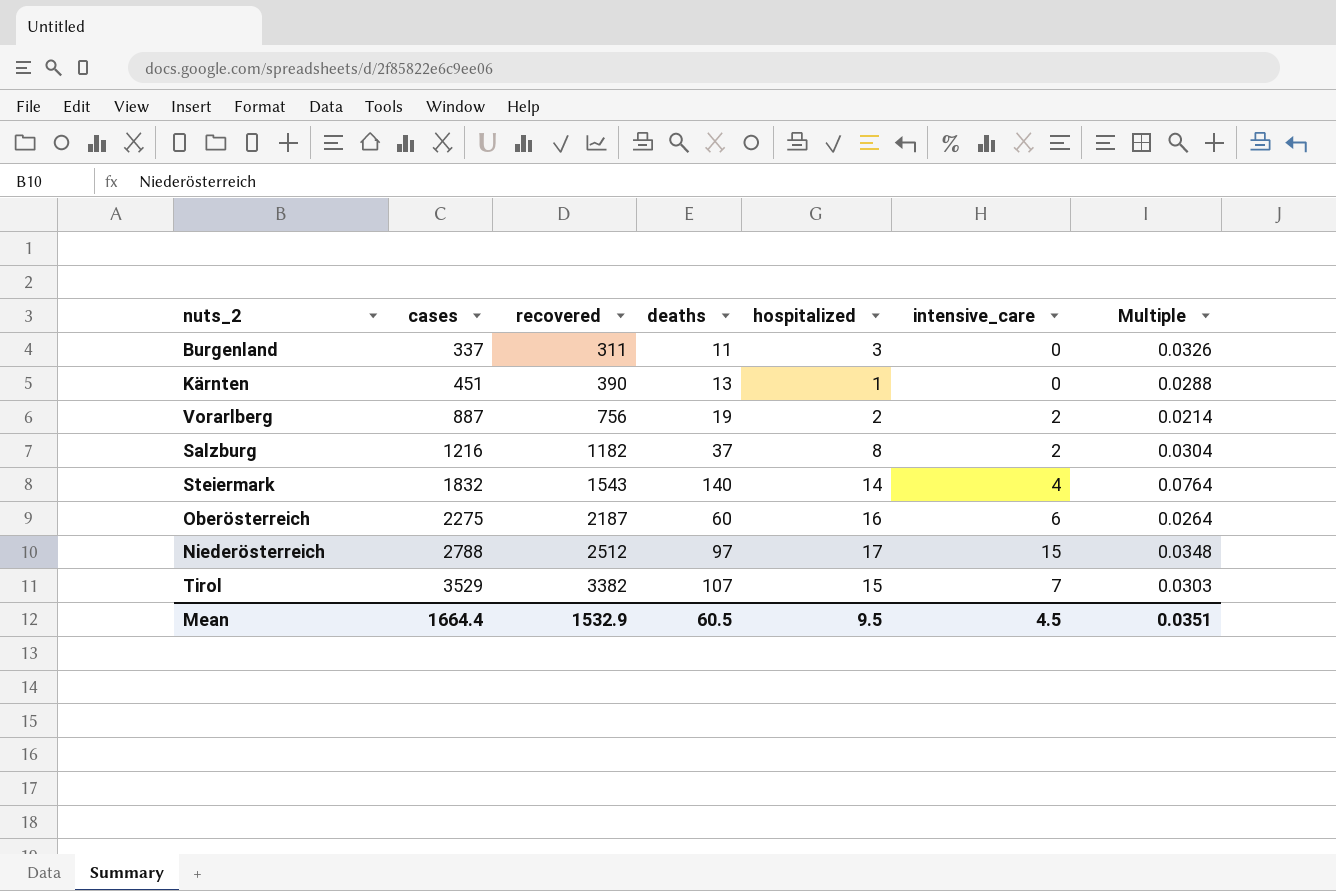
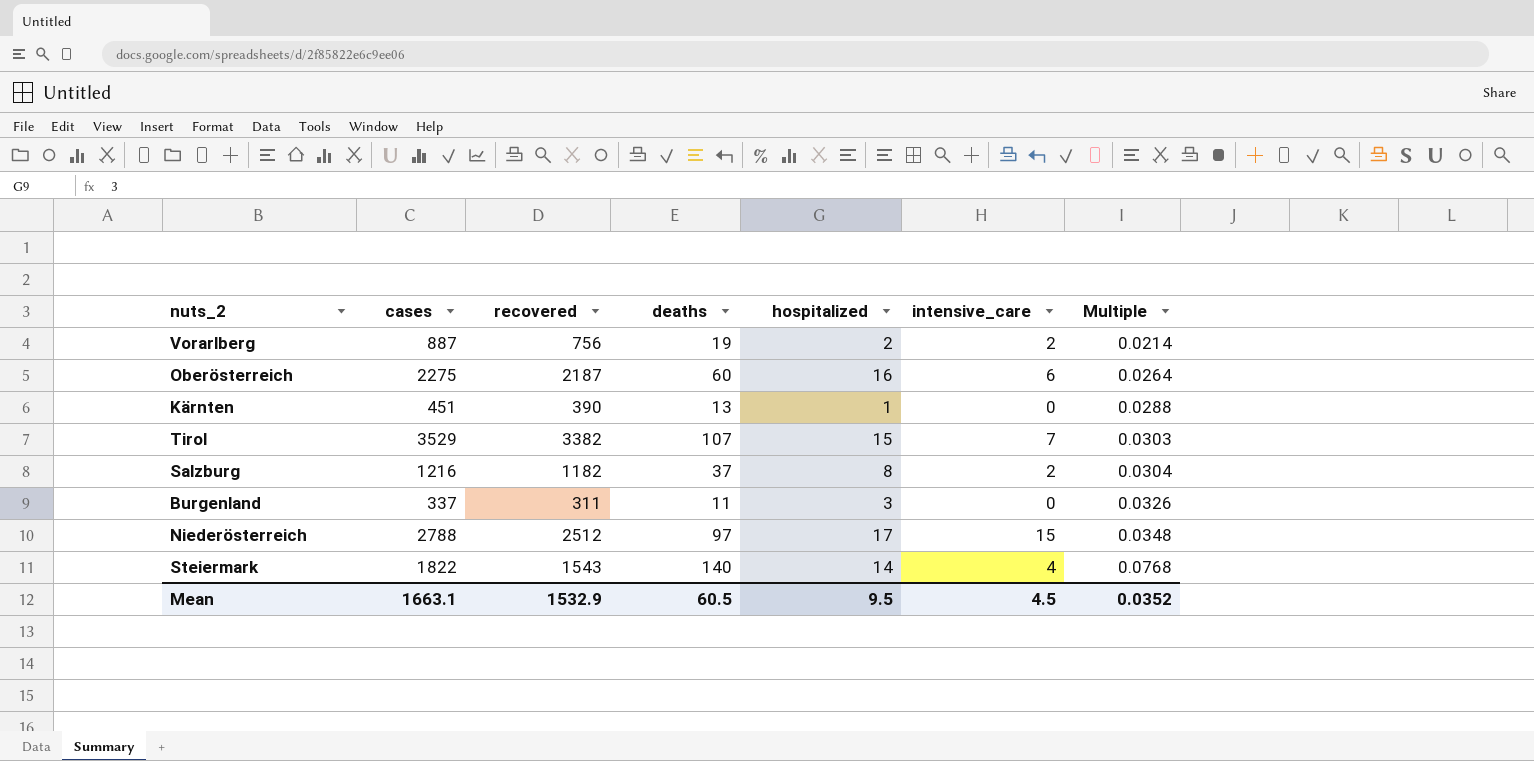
row order: cases ascending -> Multiple ascending
Steiermark | cases: 1832 -> 1822
Steiermark | Multiple: 0.0764 -> 0.0768
Mean | cases: 1664.4 -> 1663.1
Mean | Multiple: 0.0351 -> 0.0352

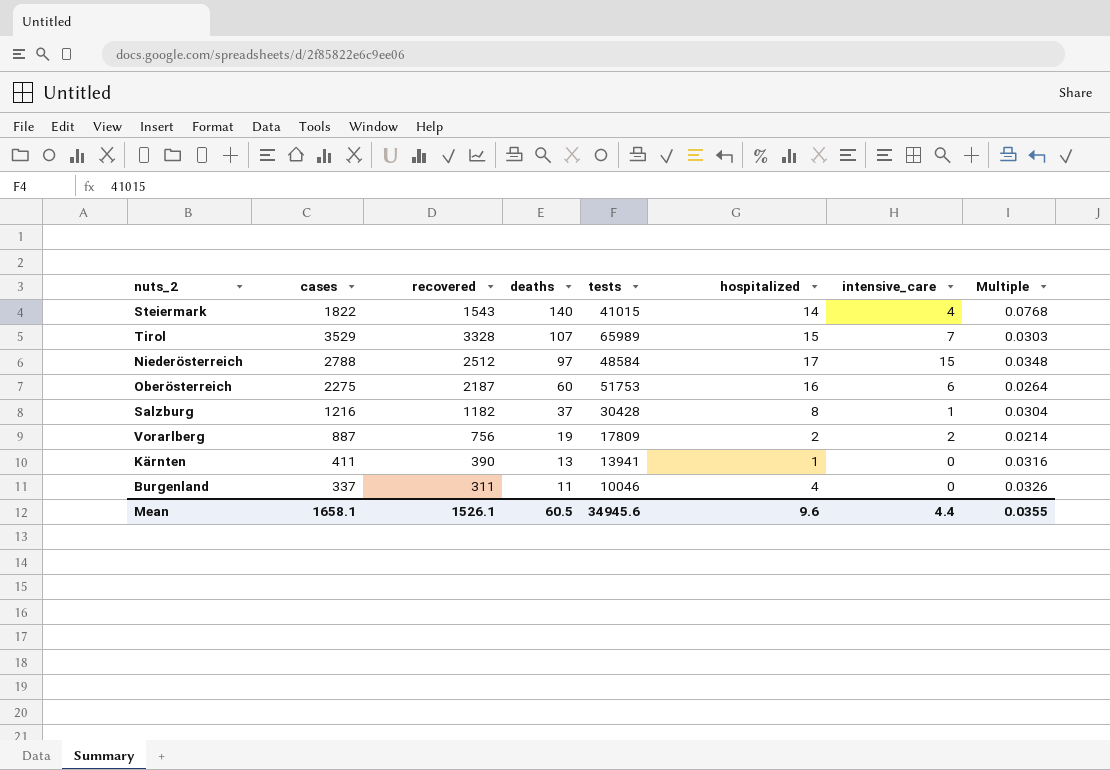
row order: Multiple ascending -> deaths descending
column tests | position: none -> 5
Tirol | recovered: 3382 -> 3328
Salzburg | intensive_care: 2 -> 1
Kärnten | cases: 451 -> 411
Kärnten | Multiple: 0.0288 -> 0.0316
Burgenland | hospitalized: 3 -> 4
Mean | cases: 1663.1 -> 1658.1
Mean | recovered: 1532.9 -> 1526.1
Mean | hospitalized: 9.5 -> 9.6
Mean | intensive_care: 4.5 -> 4.4
Mean | Multiple: 0.0352 -> 0.0355

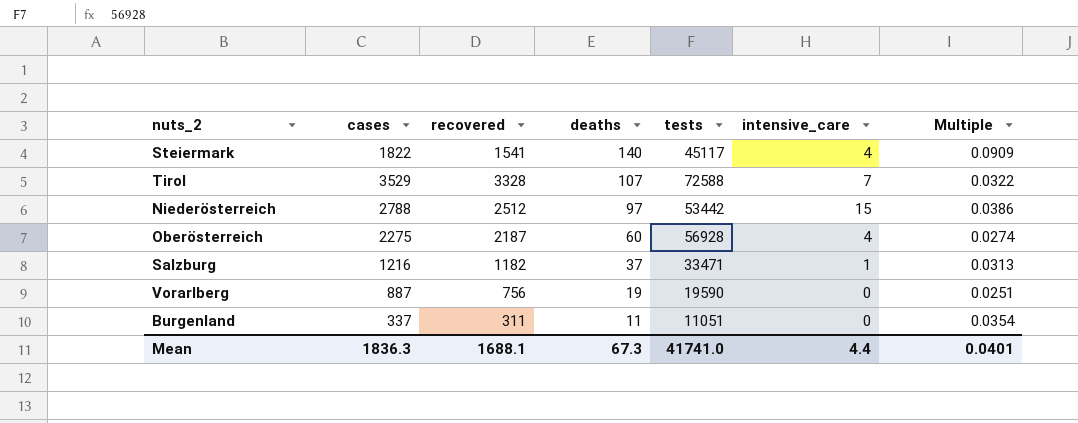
column hospitalized | position: 6 -> none
column Multiple | formula: [deaths] / [cases] -> [deaths] / [recovered]
row Kärnten: 411 | 390 | 13 | 13941 | 1 | 0 | 0.0316 -> none
Steiermark | recovered: 1543 -> 1541
Steiermark | tests: 41015 -> 45117
Tirol | tests: 65989 -> 72588
Niederösterreich | tests: 48584 -> 53442
Oberösterreich | tests: 51753 -> 56928
Oberösterreich | intensive_care: 6 -> 4
Salzburg | tests: 30428 -> 33471
Vorarlberg | tests: 17809 -> 19590
Vorarlberg | intensive_care: 2 -> 0
Burgenland | tests: 10046 -> 11051
Mean | cases: 1658.1 -> 1836.3
Mean | recovered: 1526.1 -> 1688.1
Mean | deaths: 60.5 -> 67.3
Mean | tests: 34945.6 -> 41741.0
Mean | Multiple: 0.0355 -> 0.0401

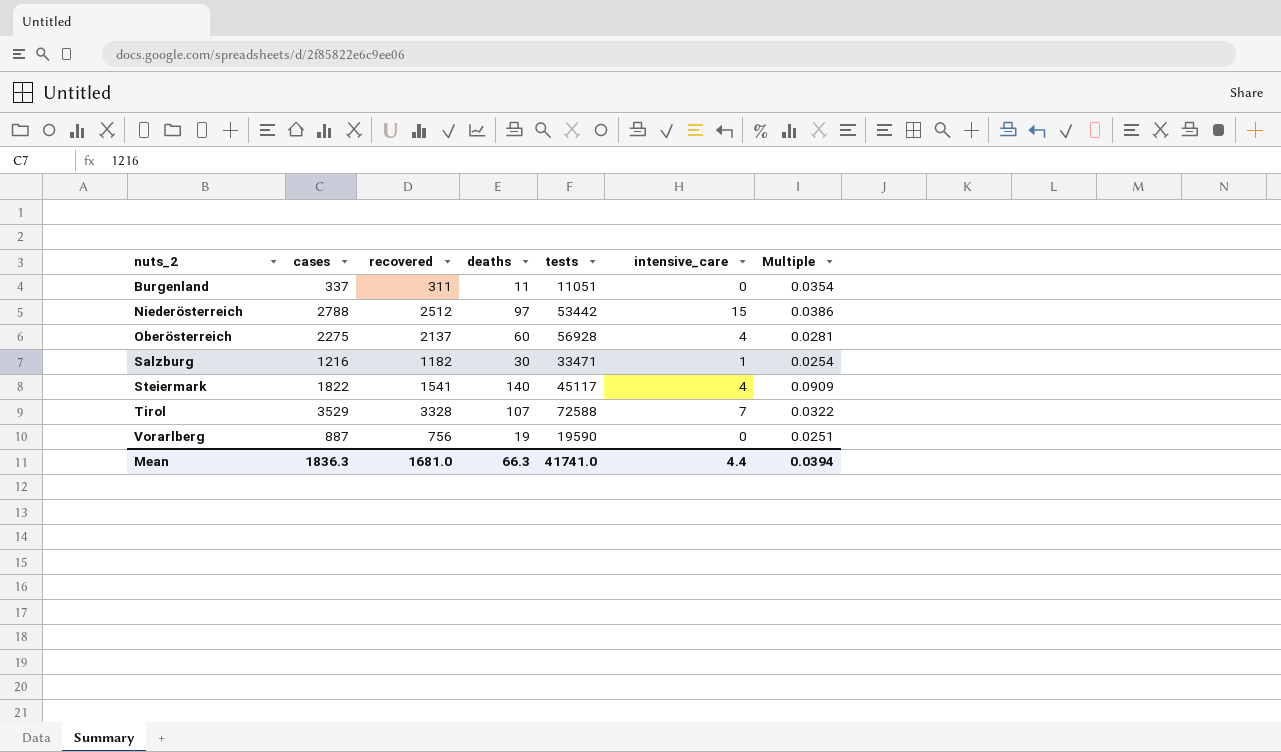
row order: deaths descending -> nuts_2 ascending
Oberösterreich | recovered: 2187 -> 2137
Oberösterreich | Multiple: 0.0274 -> 0.0281
Salzburg | deaths: 37 -> 30
Salzburg | Multiple: 0.0313 -> 0.0254
Mean | recovered: 1688.1 -> 1681.0
Mean | deaths: 67.3 -> 66.3
Mean | Multiple: 0.0401 -> 0.0394

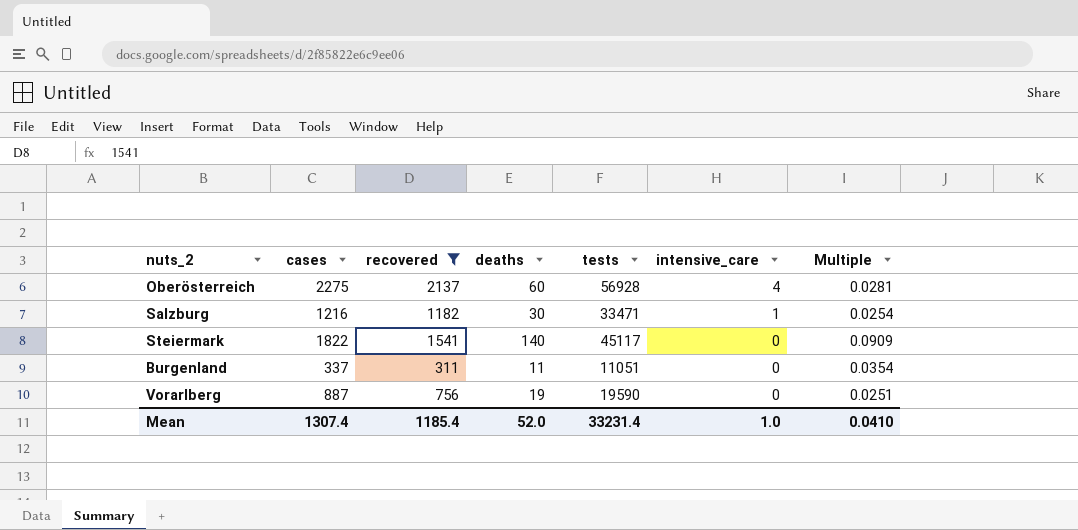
filter: none -> recovered <= 2137
row order: nuts_2 ascending -> intensive_care descending
Steiermark | intensive_care: 4 -> 0
Mean | cases: 1836.3 -> 1307.4
Mean | recovered: 1681.0 -> 1185.4
Mean | deaths: 66.3 -> 52.0
Mean | tests: 41741.0 -> 33231.4
Mean | intensive_care: 4.4 -> 1.0
Mean | Multiple: 0.0394 -> 0.0410

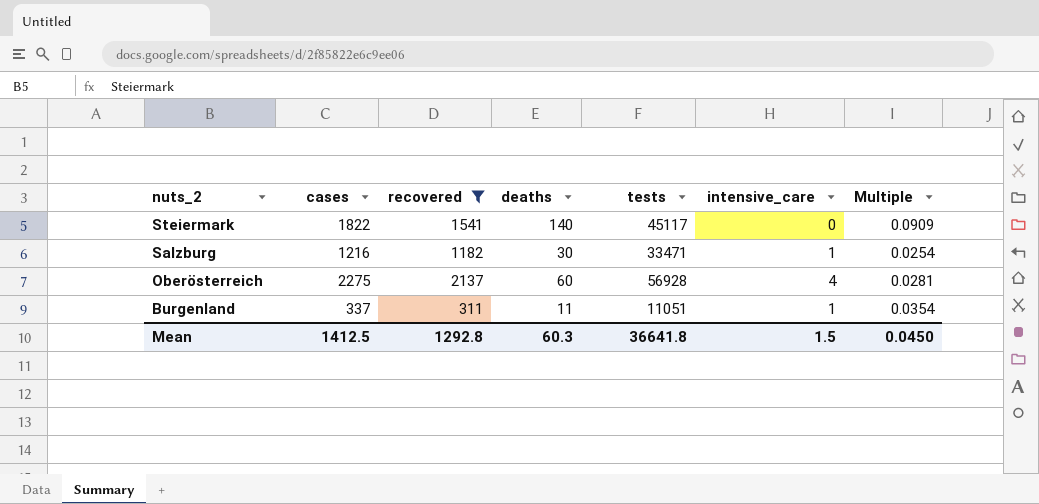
row order: intensive_care descending -> nuts_2 descending
row Vorarlberg: 887 | 756 | 19 | 19590 | 0 | 0.0251 -> none
Burgenland | intensive_care: 0 -> 1
Mean | cases: 1307.4 -> 1412.5
Mean | recovered: 1185.4 -> 1292.8
Mean | deaths: 52.0 -> 60.3
Mean | tests: 33231.4 -> 36641.8
Mean | intensive_care: 1.0 -> 1.5
Mean | Multiple: 0.0410 -> 0.0450

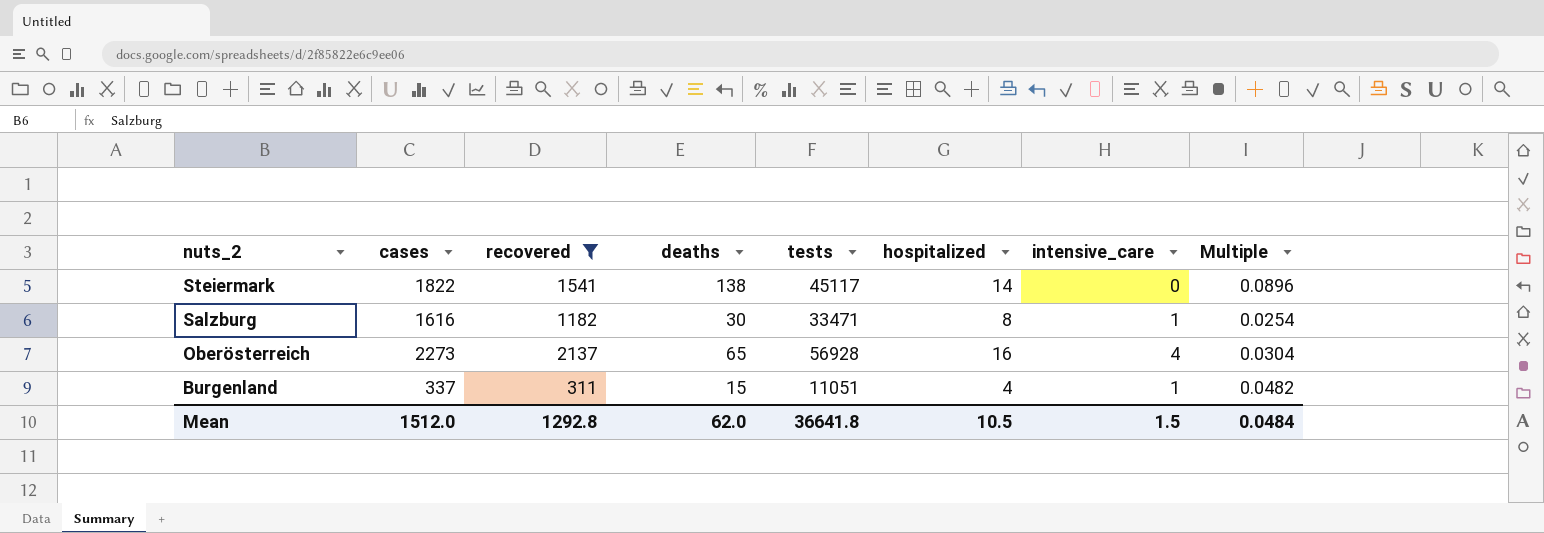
column hospitalized | position: none -> 6
Steiermark | deaths: 140 -> 138
Steiermark | Multiple: 0.0909 -> 0.0896
Salzburg | cases: 1216 -> 1616
Oberösterreich | cases: 2275 -> 2273
Oberösterreich | deaths: 60 -> 65
Oberösterreich | Multiple: 0.0281 -> 0.0304
Burgenland | deaths: 11 -> 15
Burgenland | Multiple: 0.0354 -> 0.0482
Mean | cases: 1412.5 -> 1512.0
Mean | deaths: 60.3 -> 62.0
Mean | Multiple: 0.0450 -> 0.0484

